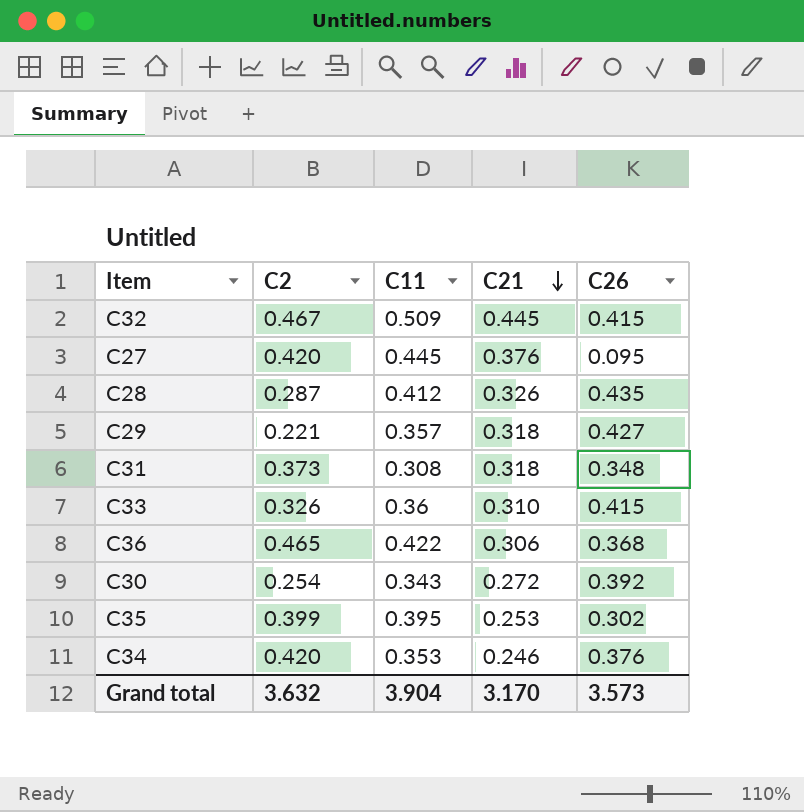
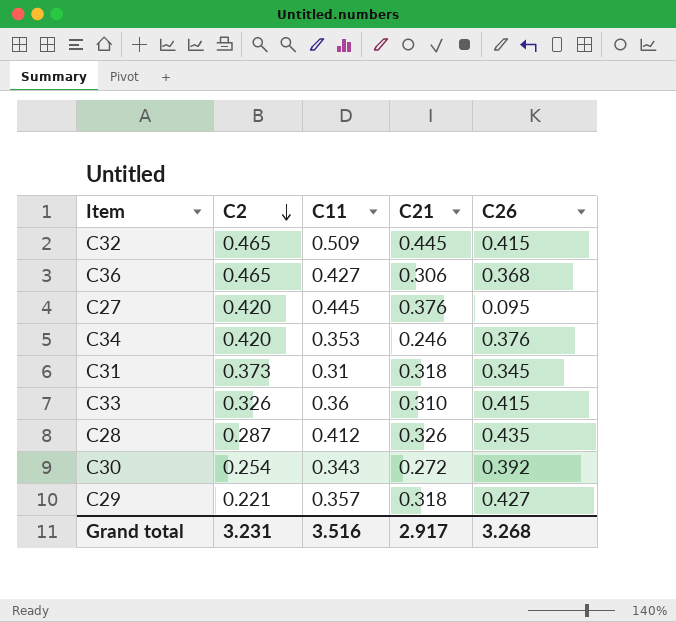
row order: C21 descending -> C2 descending
row C35: 0.399 | 0.395 | 0.253 | 0.302 -> none
C32 | C2: 0.467 -> 0.465
C36 | C11: 0.422 -> 0.427
C31 | C11: 0.308 -> 0.31
C31 | C26: 0.348 -> 0.345
Grand total | C2: 3.632 -> 3.231
Grand total | C11: 3.904 -> 3.516
Grand total | C21: 3.170 -> 2.917
Grand total | C26: 3.573 -> 3.268

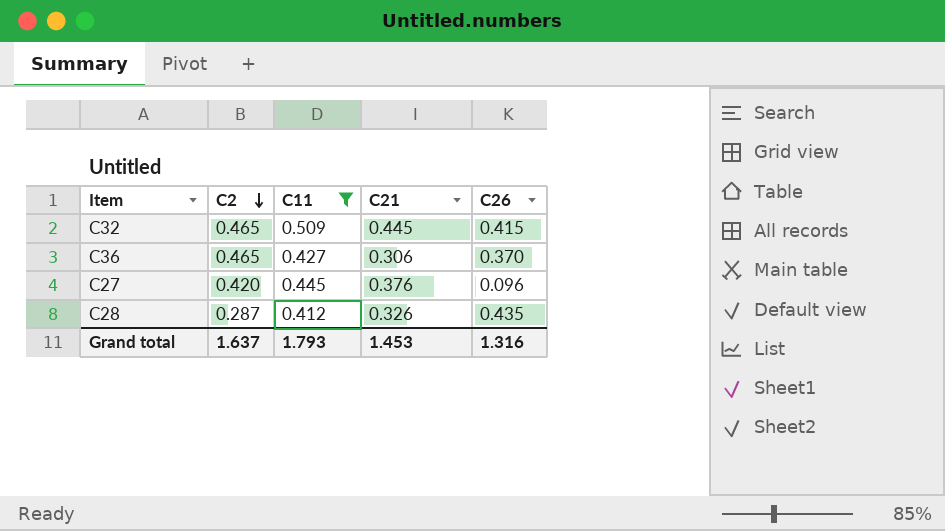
filter: none -> C11 >= 0.412
C36 | C26: 0.368 -> 0.370
C27 | C26: 0.095 -> 0.096
Grand total | C2: 3.231 -> 1.637
Grand total | C11: 3.516 -> 1.793
Grand total | C21: 2.917 -> 1.453
Grand total | C26: 3.268 -> 1.316

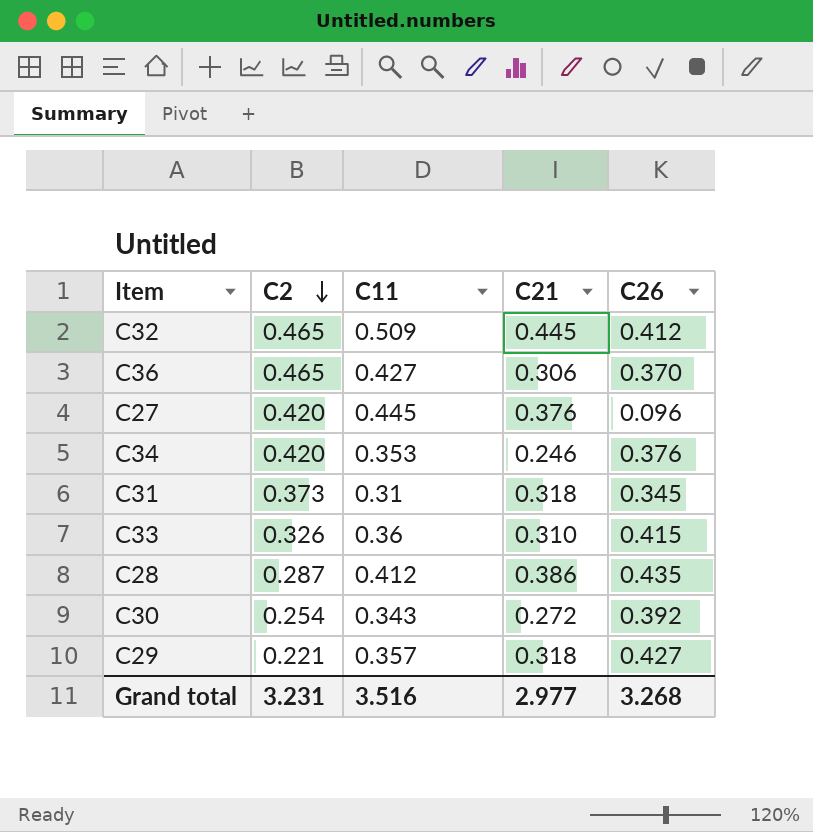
filter: C11 >= 0.412 -> none
C32 | C26: 0.415 -> 0.412
C28 | C21: 0.326 -> 0.386
Grand total | C2: 1.637 -> 3.231
Grand total | C11: 1.793 -> 3.516
Grand total | C21: 1.453 -> 2.977
Grand total | C26: 1.316 -> 3.268

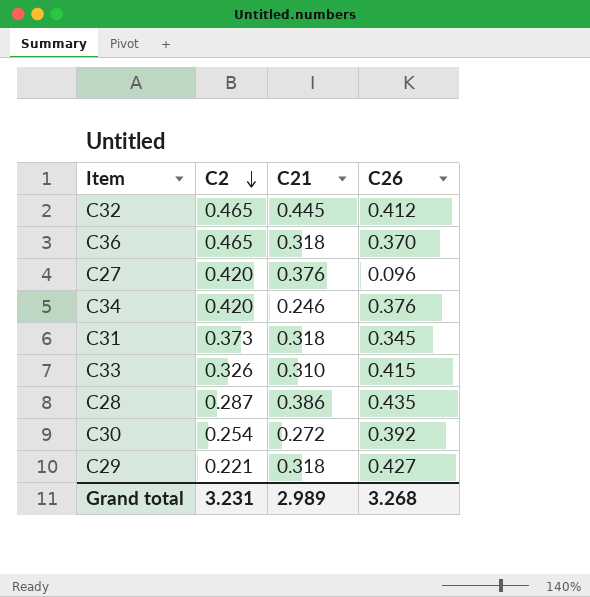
column C11 | position: 3 -> none
C36 | C21: 0.306 -> 0.318
Grand total | C21: 2.977 -> 2.989

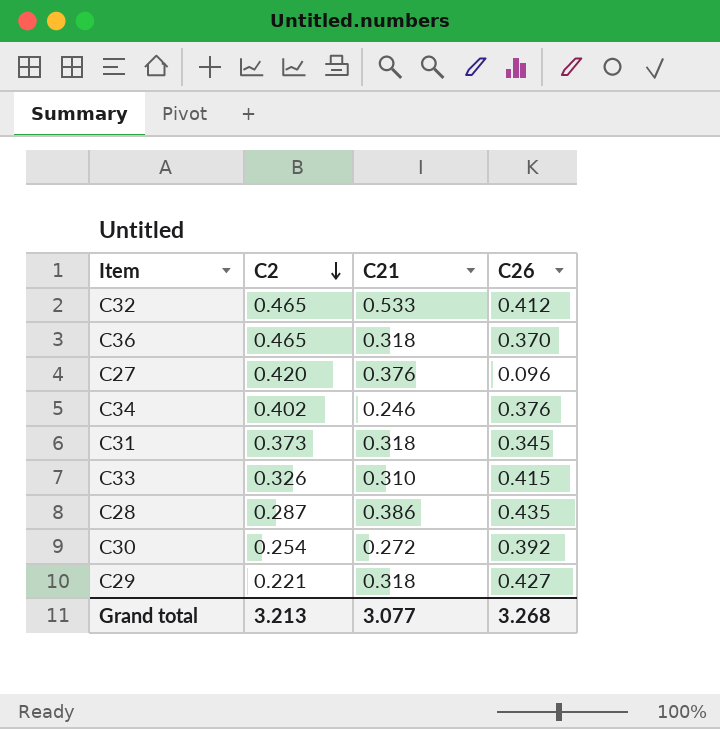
C32 | C21: 0.445 -> 0.533
C34 | C2: 0.420 -> 0.402
Grand total | C2: 3.231 -> 3.213
Grand total | C21: 2.989 -> 3.077

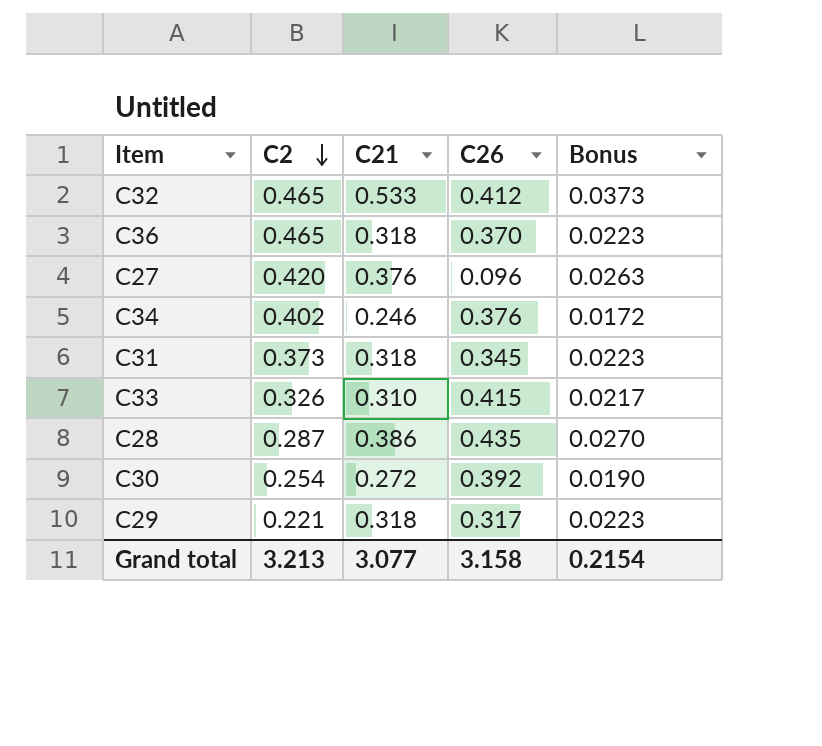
column Bonus | formula: none -> [C21] * 0.07
C29 | C26: 0.427 -> 0.317
Grand total | C26: 3.268 -> 3.158

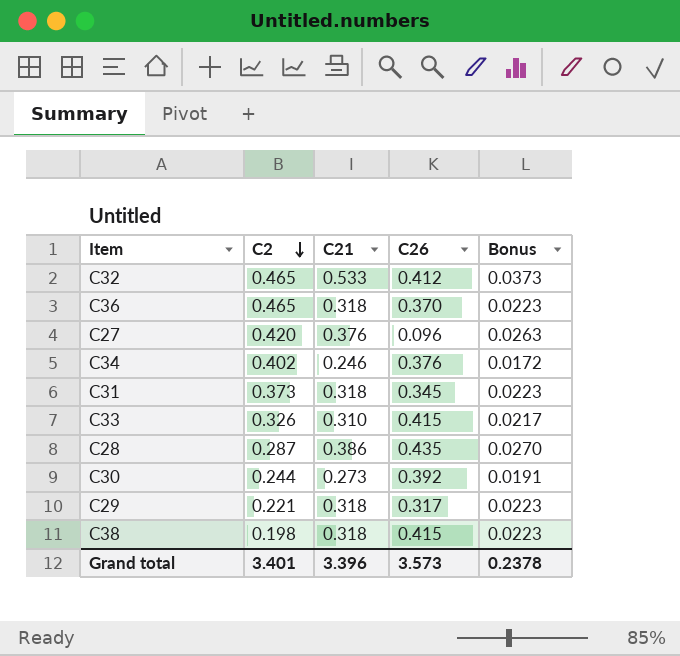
C30 | C2: 0.254 -> 0.244
C30 | C21: 0.272 -> 0.273
C30 | Bonus: 0.0190 -> 0.0191
row C38: none -> 0.198 | 0.318 | 0.415 | 0.0223
Grand total | C2: 3.213 -> 3.401
Grand total | C21: 3.077 -> 3.396
Grand total | C26: 3.158 -> 3.573
Grand total | Bonus: 0.2154 -> 0.2378

